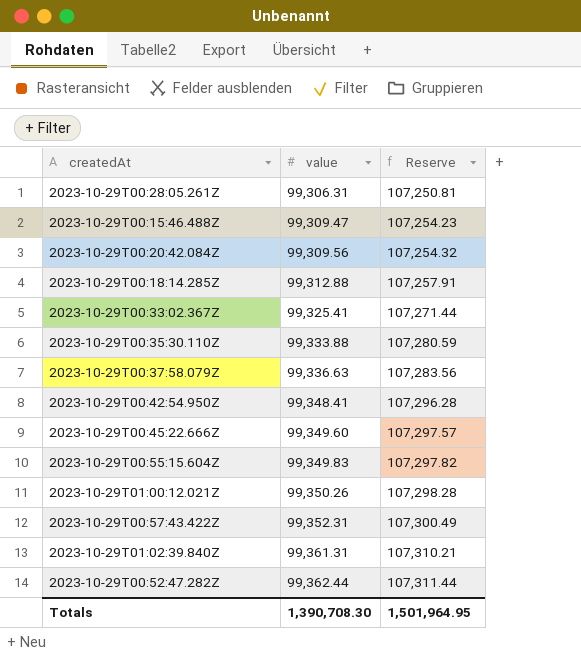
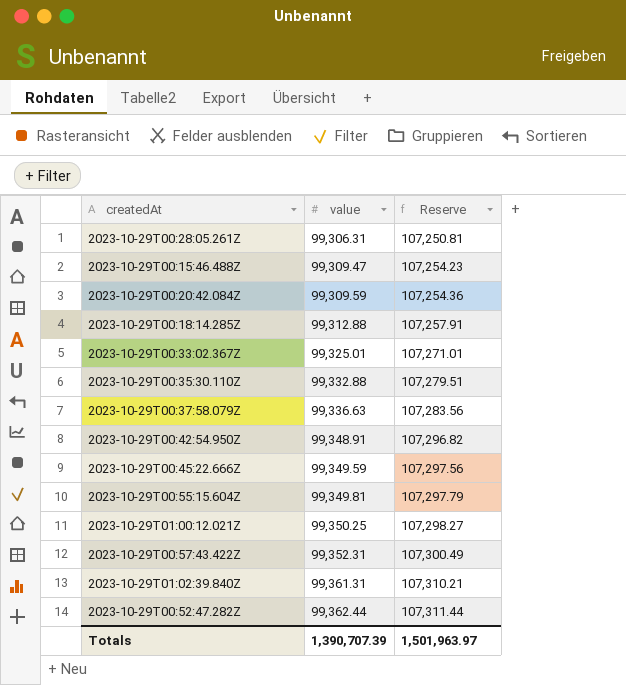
2023-10-29T00:20:42.084Z | value: 99,309.56 -> 99,309.59
2023-10-29T00:20:42.084Z | Reserve: 107,254.32 -> 107,254.36
2023-10-29T00:33:02.367Z | value: 99,325.41 -> 99,325.01
2023-10-29T00:33:02.367Z | Reserve: 107,271.44 -> 107,271.01
2023-10-29T00:35:30.110Z | value: 99,333.88 -> 99,332.88
2023-10-29T00:35:30.110Z | Reserve: 107,280.59 -> 107,279.51
2023-10-29T00:42:54.950Z | value: 99,348.41 -> 99,348.91
2023-10-29T00:42:54.950Z | Reserve: 107,296.28 -> 107,296.82
2023-10-29T00:45:22.666Z | value: 99,349.60 -> 99,349.59
2023-10-29T00:45:22.666Z | Reserve: 107,297.57 -> 107,297.56
2023-10-29T00:55:15.604Z | value: 99,349.83 -> 99,349.81
2023-10-29T00:55:15.604Z | Reserve: 107,297.82 -> 107,297.79
2023-10-29T01:00:12.021Z | value: 99,350.26 -> 99,350.25
2023-10-29T01:00:12.021Z | Reserve: 107,298.28 -> 107,298.27
Totals | value: 1,390,708.30 -> 1,390,707.39
Totals | Reserve: 1,501,964.95 -> 1,501,963.97

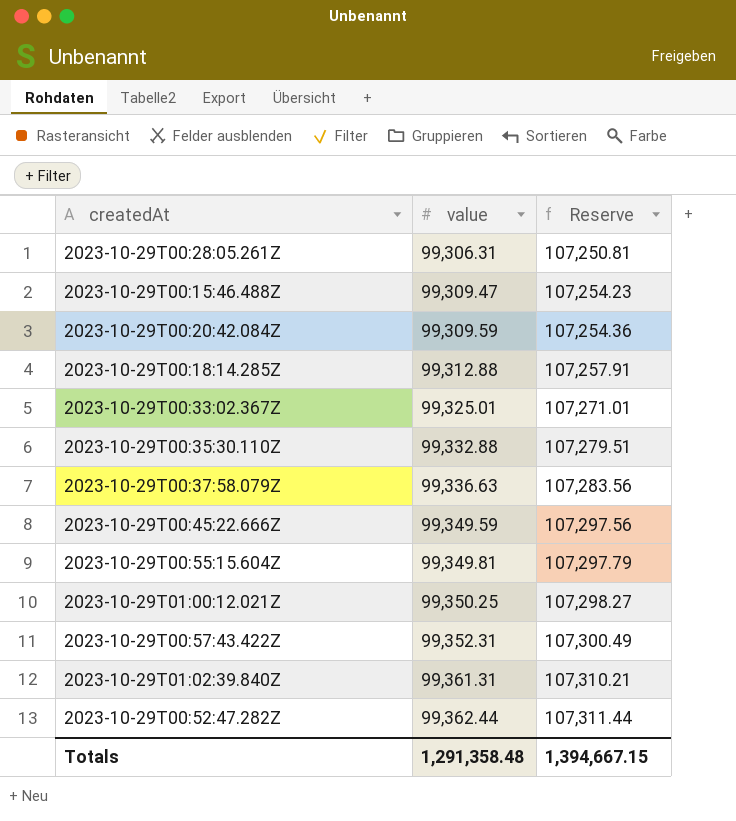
row 2023-10-29T00:42:54.950Z: 99,348.91 | 107,296.82 -> none
Totals | value: 1,390,707.39 -> 1,291,358.48
Totals | Reserve: 1,501,963.97 -> 1,394,667.15

